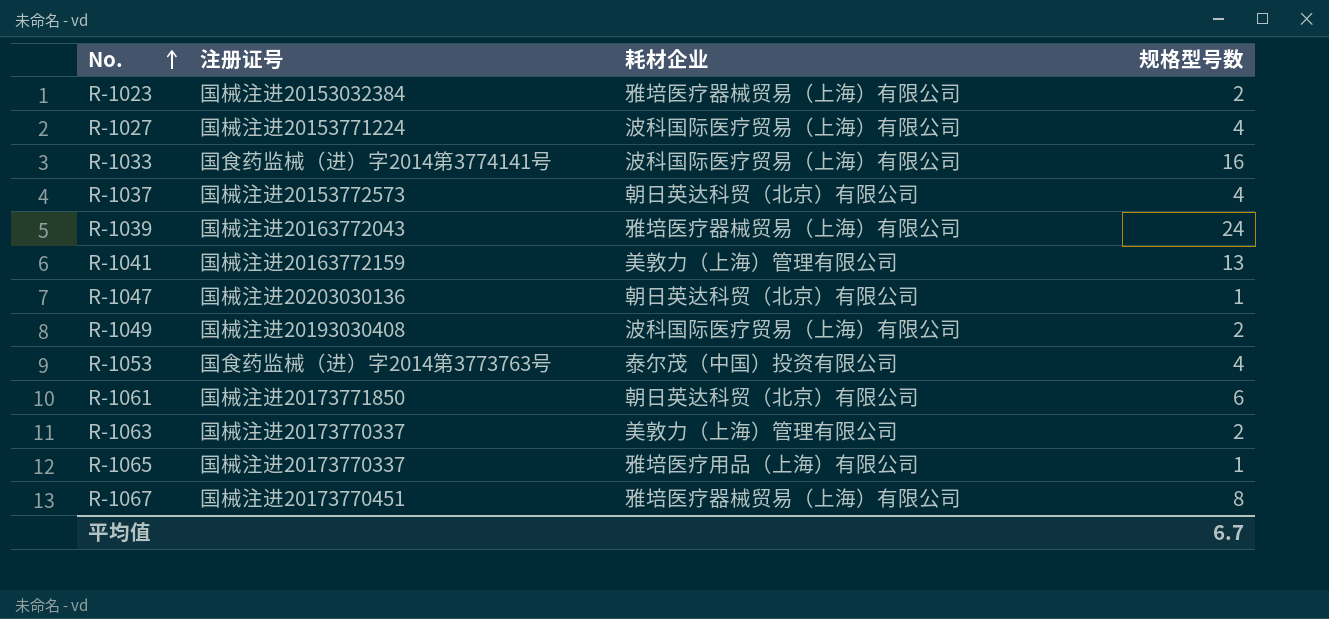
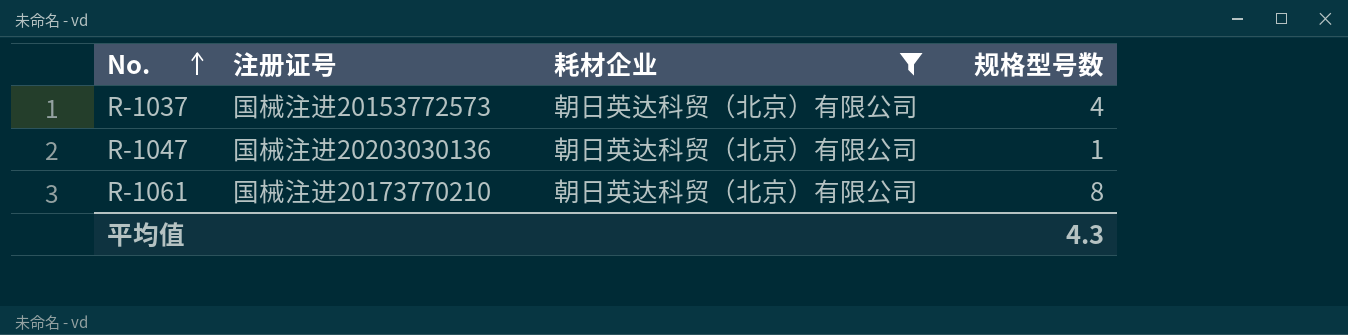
filter: none -> 耗材企业 = 朝日英达科贸（北京）有限公司
R-1061 | 注册证号: 国械注进20173771850 -> 国械注进20173770210
R-1061 | 规格型号数: 6 -> 8
平均值 | 规格型号数: 6.7 -> 4.3

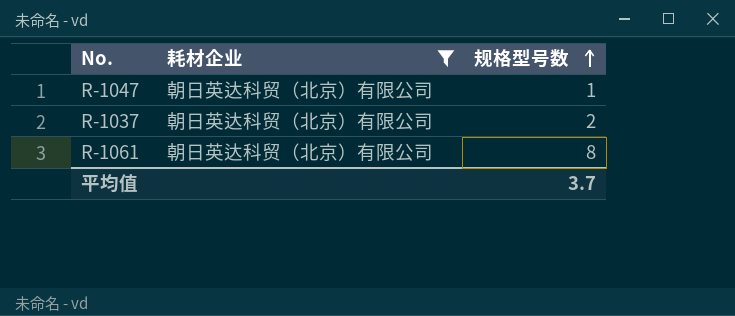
row order: No. ascending -> 规格型号数 ascending
column 注册证号 | position: 2 -> none
R-1037 | 规格型号数: 4 -> 2
平均值 | 规格型号数: 4.3 -> 3.7

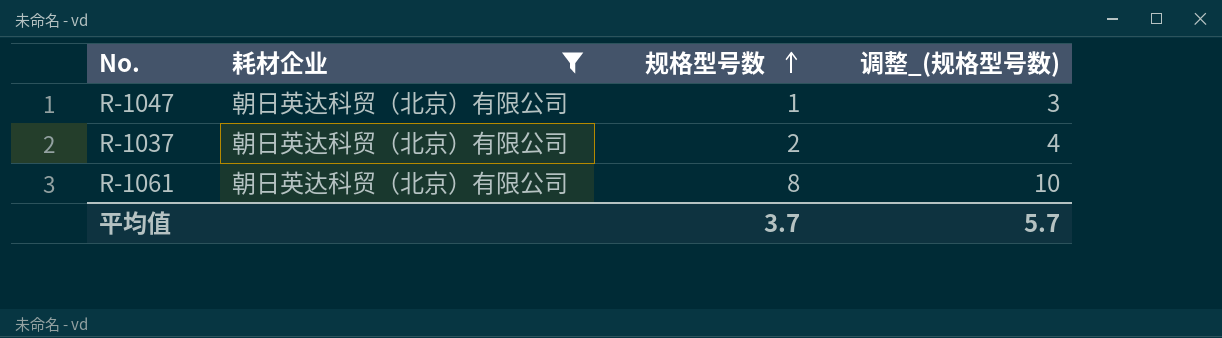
column 调整_(规格型号数) | formula: none -> [规格型号数] + 2

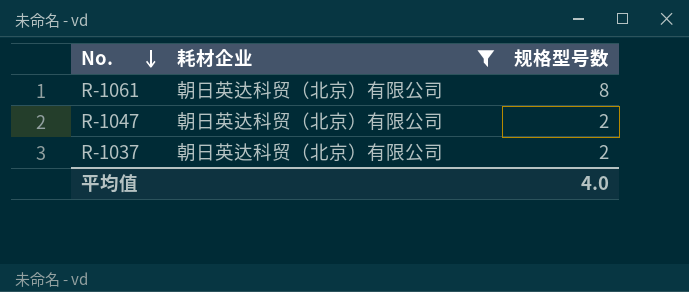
row order: 规格型号数 ascending -> No. descending
column 调整_(规格型号数) | formula: [规格型号数] + 2 -> none
R-1047 | 规格型号数: 1 -> 2
平均值 | 规格型号数: 3.7 -> 4.0

